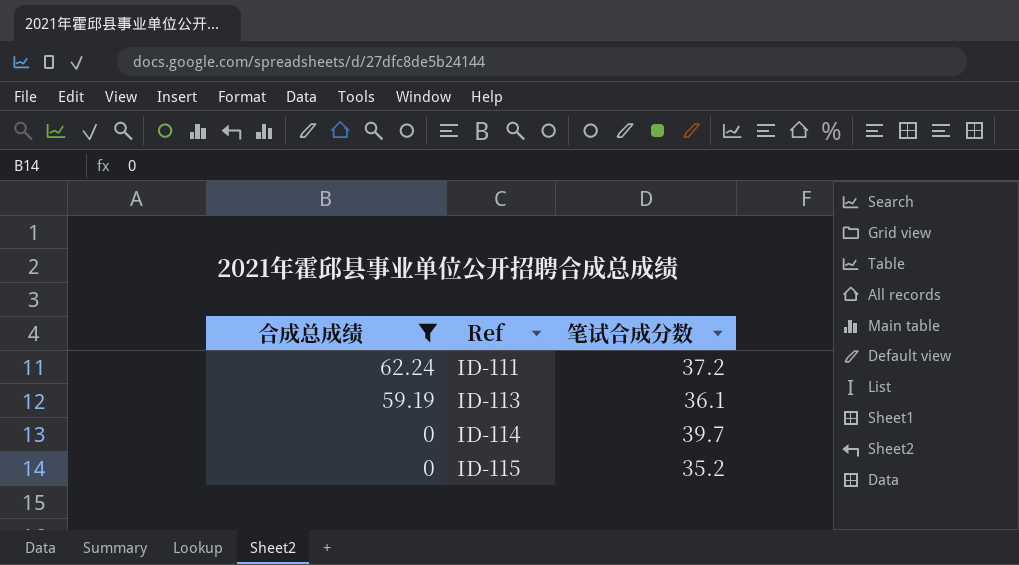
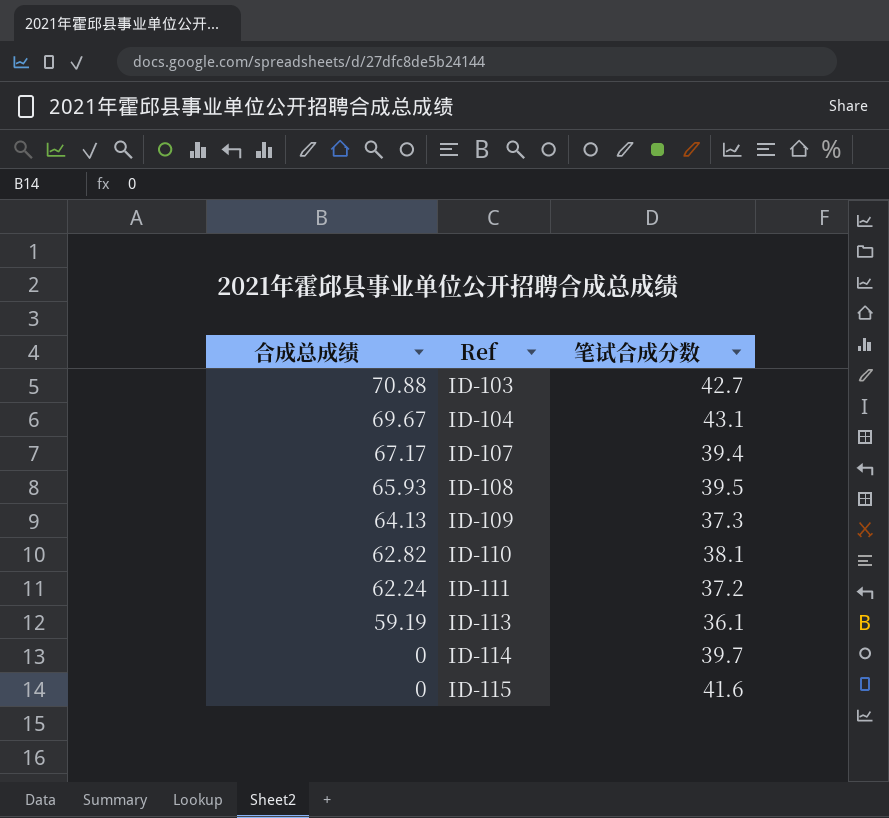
filter: 合成总成绩 <= 62.24 -> none
ID-115 | 笔试合成分数: 35.2 -> 41.6

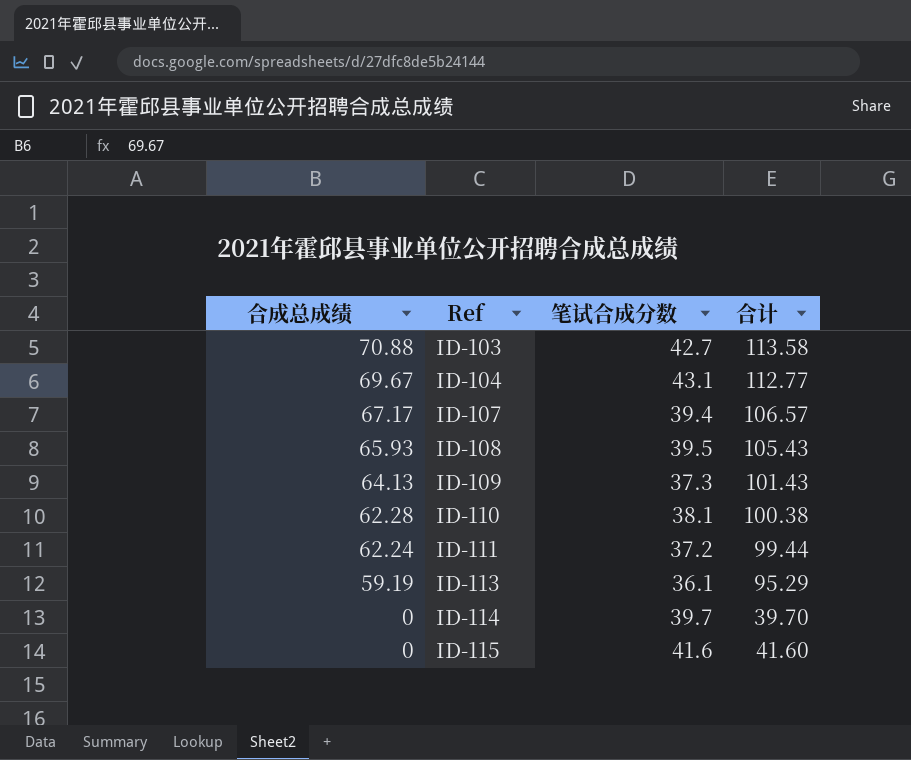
column 合计 | formula: none -> [合成总成绩] + [笔试合成分数]
ID-110 | 合成总成绩: 62.82 -> 62.28

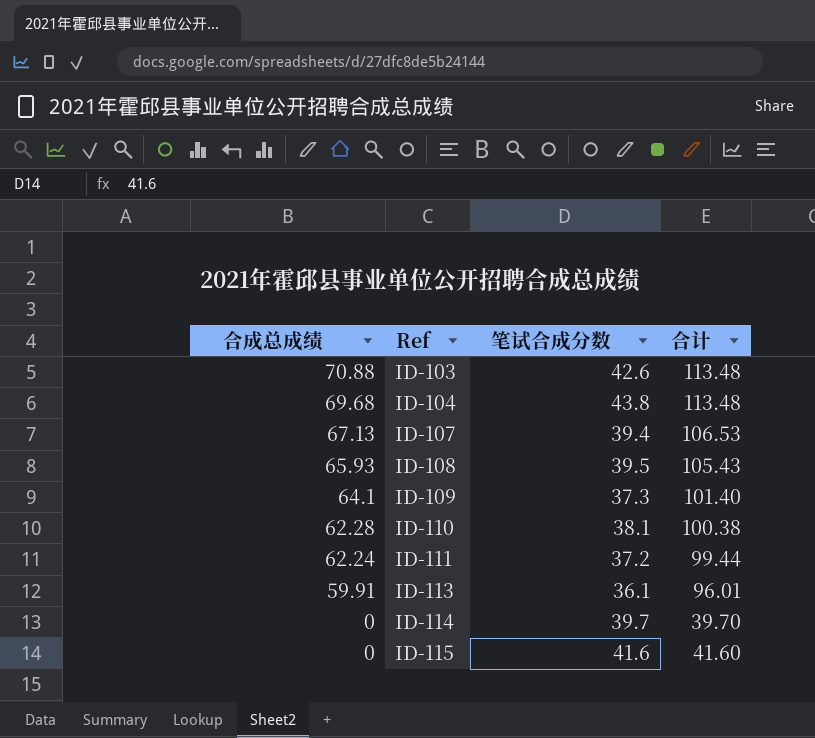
ID-103 | 笔试合成分数: 42.7 -> 42.6
ID-103 | 合计: 113.58 -> 113.48
ID-104 | 合成总成绩: 69.67 -> 69.68
ID-104 | 笔试合成分数: 43.1 -> 43.8
ID-104 | 合计: 112.77 -> 113.48
ID-107 | 合成总成绩: 67.17 -> 67.13
ID-107 | 合计: 106.57 -> 106.53
ID-109 | 合成总成绩: 64.13 -> 64.1
ID-109 | 合计: 101.43 -> 101.40
ID-113 | 合成总成绩: 59.19 -> 59.91
ID-113 | 合计: 95.29 -> 96.01

